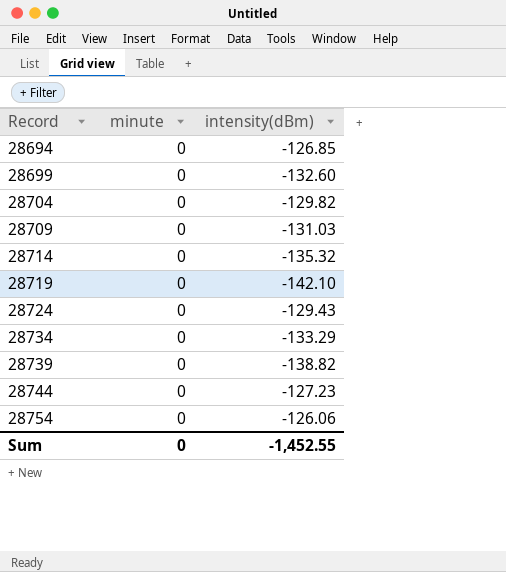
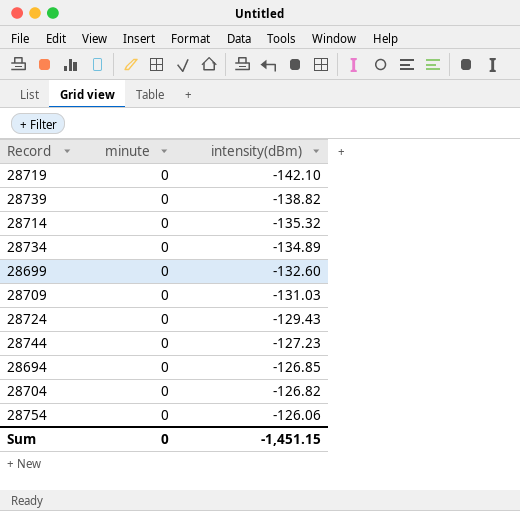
row order: Record ascending -> intensity(dBm) ascending
28734 | intensity(dBm): -133.29 -> -134.89
28704 | intensity(dBm): -129.82 -> -126.82
Sum | intensity(dBm): -1,452.55 -> -1,451.15

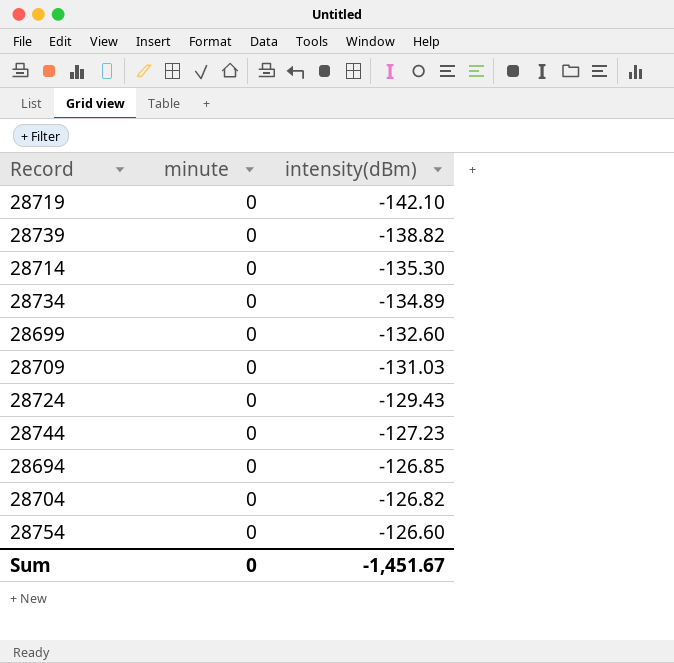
28714 | intensity(dBm): -135.32 -> -135.30
28754 | intensity(dBm): -126.06 -> -126.60
Sum | intensity(dBm): -1,451.15 -> -1,451.67

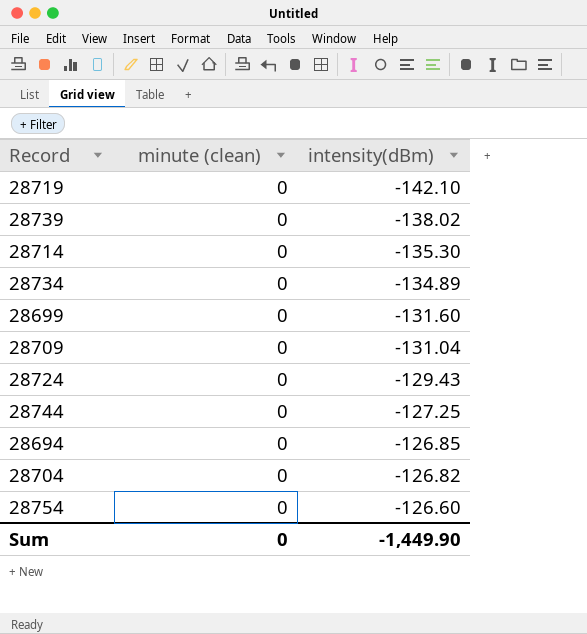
column name: minute -> minute (clean)
28739 | intensity(dBm): -138.82 -> -138.02
28699 | intensity(dBm): -132.60 -> -131.60
28709 | intensity(dBm): -131.03 -> -131.04
28744 | intensity(dBm): -127.23 -> -127.25
Sum | intensity(dBm): -1,451.67 -> -1,449.90

